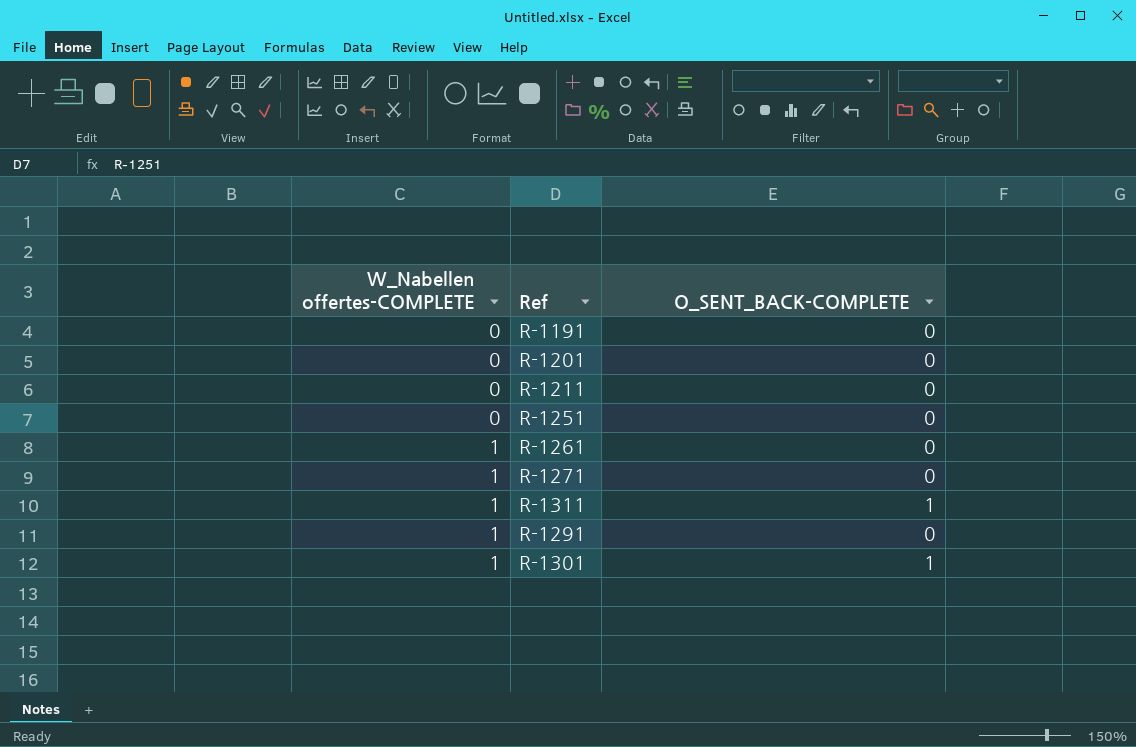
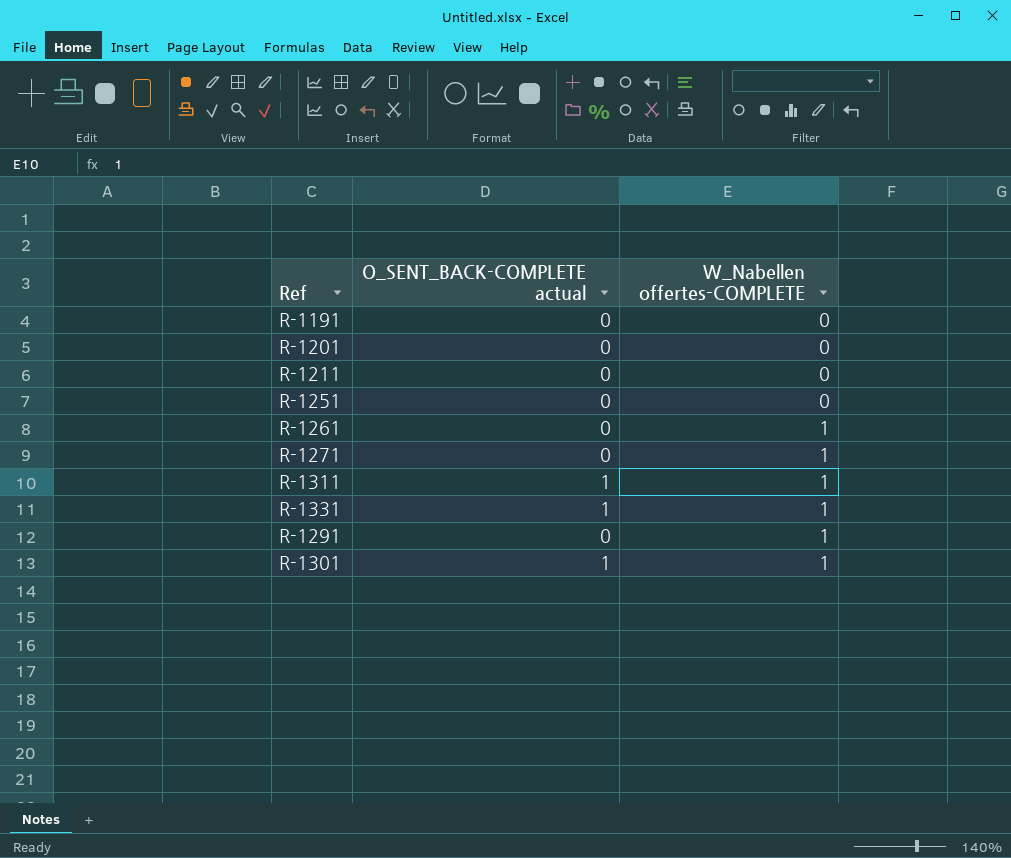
column name: O_SENT_BACK-COMPLETE -> O_SENT_BACK-COMPLETE actual
column W_Nabellen offertes-COMPLETE | position: 1 -> 3
row R-1331: none -> 1 | 1

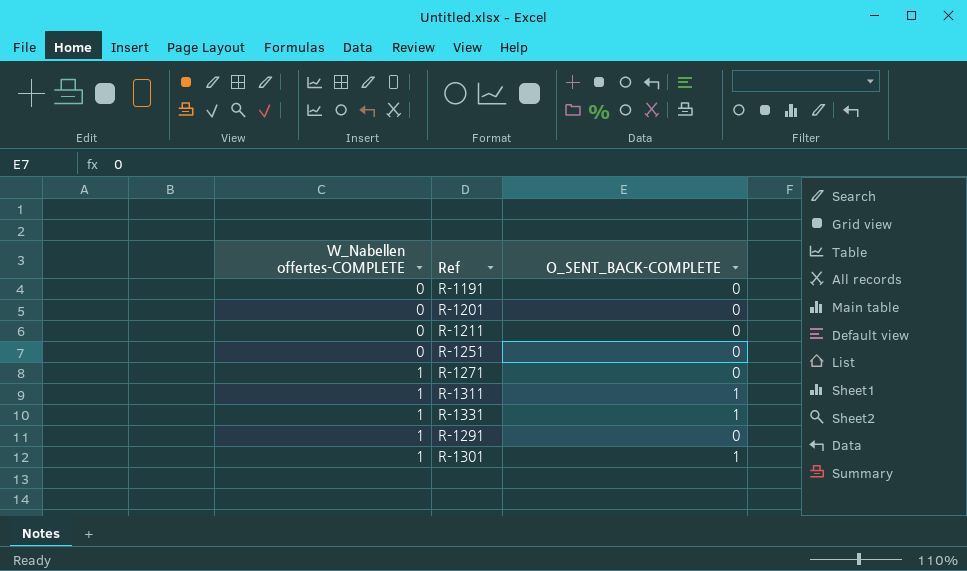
column W_Nabellen offertes-COMPLETE | position: 3 -> 1
column name: O_SENT_BACK-COMPLETE actual -> O_SENT_BACK-COMPLETE
row R-1261: 0 | 1 -> none

